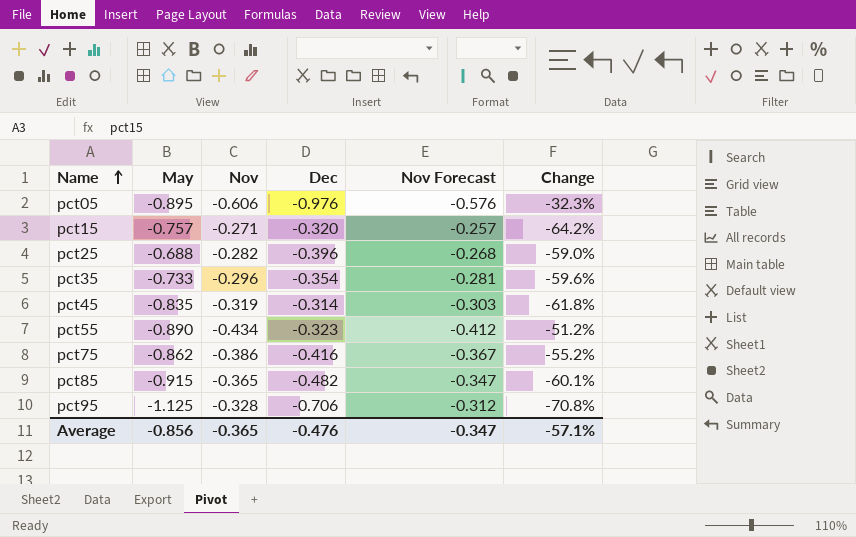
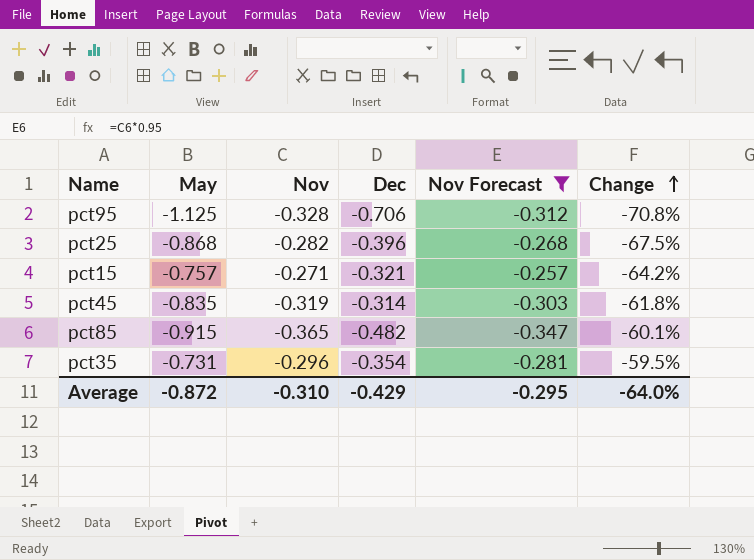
filter: none -> Nov Forecast >= -0.347
row order: Name ascending -> Change ascending
pct25 | May: -0.688 -> -0.868
pct25 | Change: -59.0% -> -67.5%
pct15 | Dec: -0.320 -> -0.321
pct35 | May: -0.733 -> -0.731
pct35 | Change: -59.6% -> -59.5%
Average | May: -0.856 -> -0.872
Average | Nov: -0.365 -> -0.310
Average | Dec: -0.476 -> -0.429
Average | Nov Forecast: -0.347 -> -0.295
Average | Change: -57.1% -> -64.0%

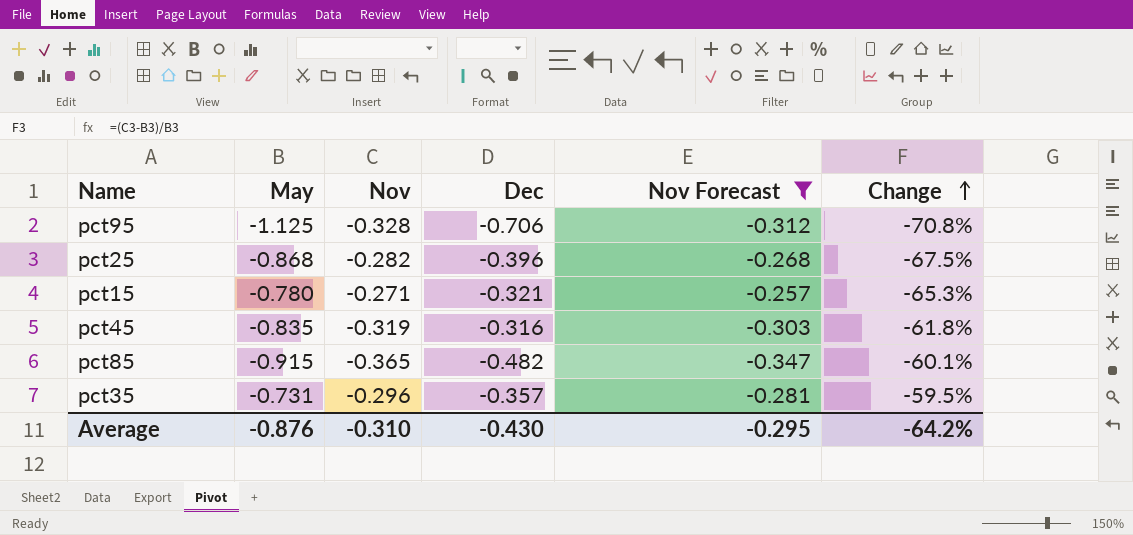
pct15 | May: -0.757 -> -0.780
pct15 | Change: -64.2% -> -65.3%
pct45 | Dec: -0.314 -> -0.316
pct35 | Dec: -0.354 -> -0.357
Average | May: -0.872 -> -0.876
Average | Dec: -0.429 -> -0.430
Average | Change: -64.0% -> -64.2%

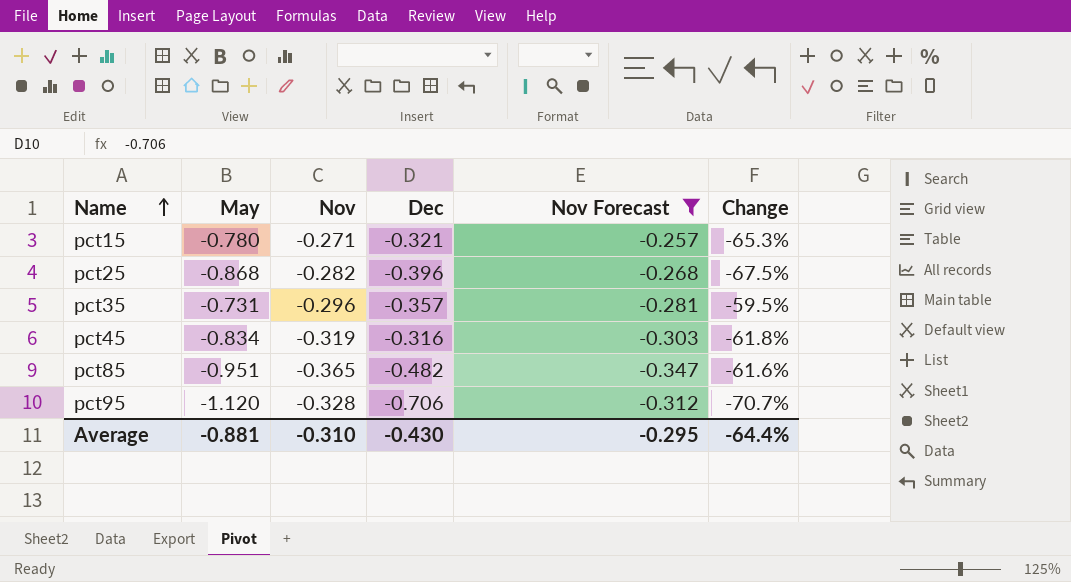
row order: Change ascending -> Name ascending
pct45 | May: -0.835 -> -0.834
pct85 | May: -0.915 -> -0.951
pct85 | Change: -60.1% -> -61.6%
pct95 | May: -1.125 -> -1.120
pct95 | Change: -70.8% -> -70.7%
Average | May: -0.876 -> -0.881
Average | Change: -64.2% -> -64.4%

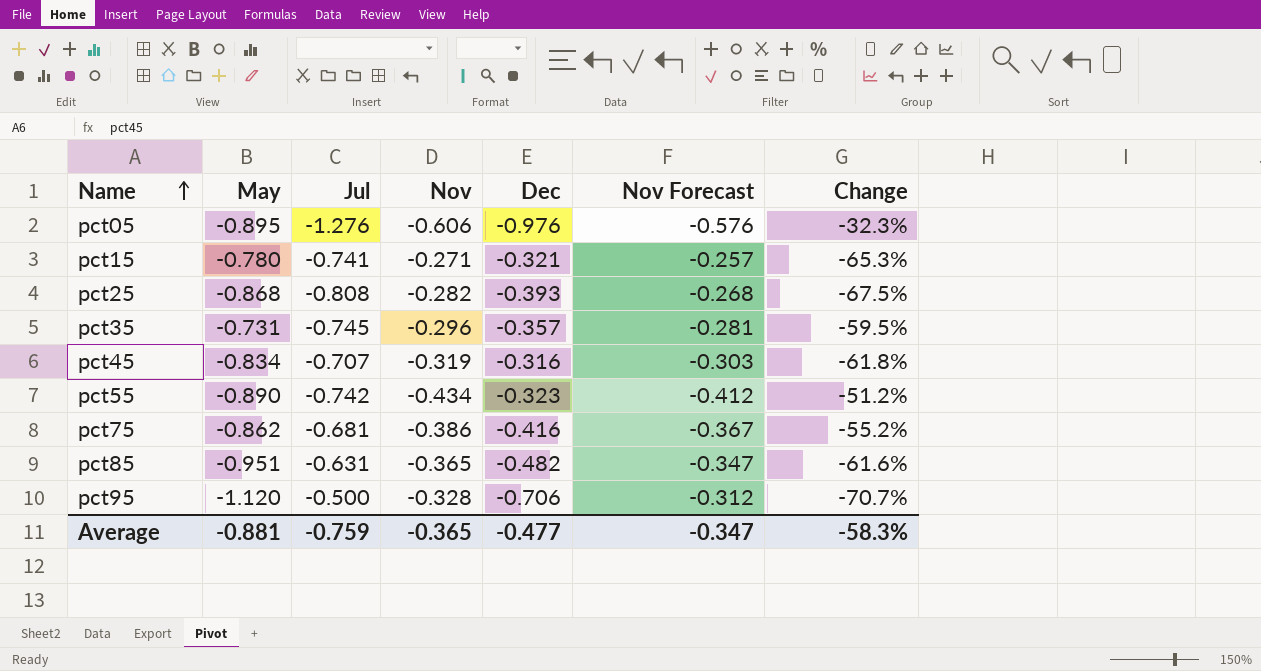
filter: Nov Forecast >= -0.347 -> none
column Jul | position: none -> 3
pct25 | Dec: -0.396 -> -0.393
Average | Nov: -0.310 -> -0.365
Average | Dec: -0.430 -> -0.477
Average | Nov Forecast: -0.295 -> -0.347
Average | Change: -64.4% -> -58.3%

